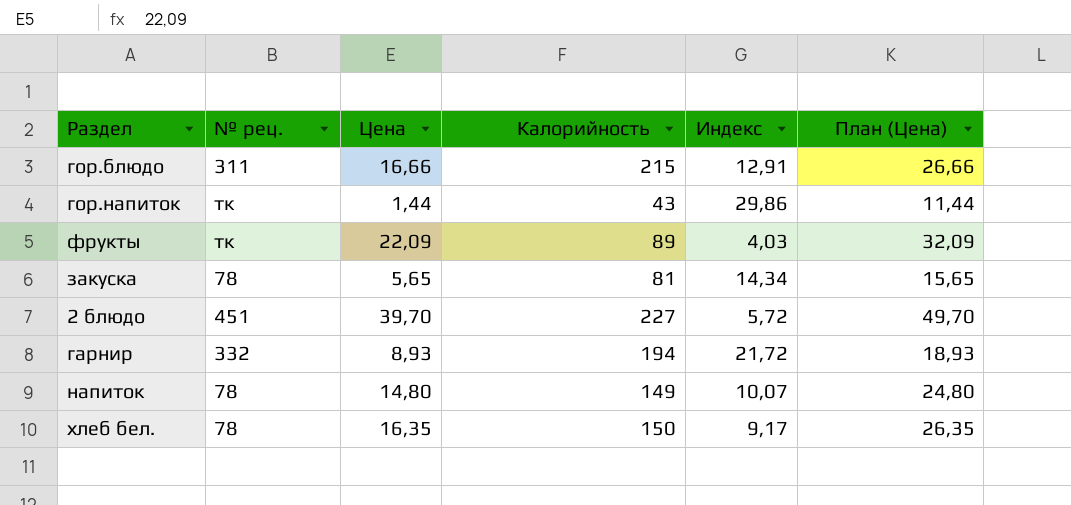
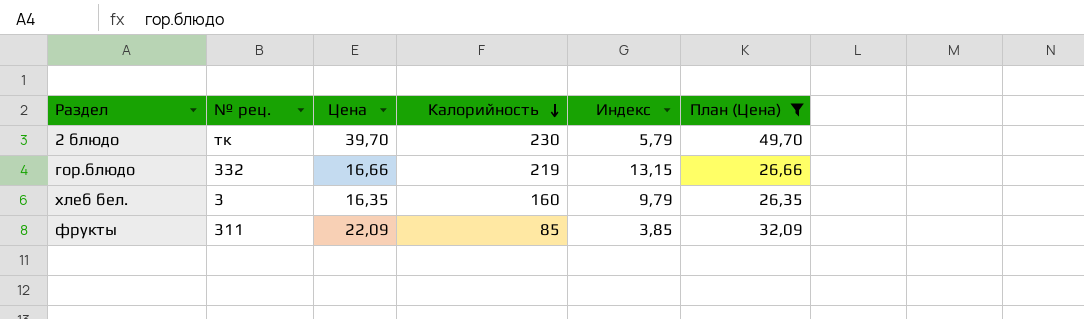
filter: none -> План (Цена) >= 26,35
row order: none -> Калорийность descending
2 блюдо | № рец.: 451 -> тк
2 блюдо | Калорийность: 227 -> 230
2 блюдо | Индекс: 5,72 -> 5,79
гор.блюдо | № рец.: 311 -> 332
гор.блюдо | Калорийность: 215 -> 219
гор.блюдо | Индекс: 12,91 -> 13,15
хлеб бел. | № рец.: 78 -> 3
хлеб бел. | Калорийность: 150 -> 160
хлеб бел. | Индекс: 9,17 -> 9,79
фрукты | № рец.: тк -> 311
фрукты | Калорийность: 89 -> 85
фрукты | Индекс: 4,03 -> 3,85

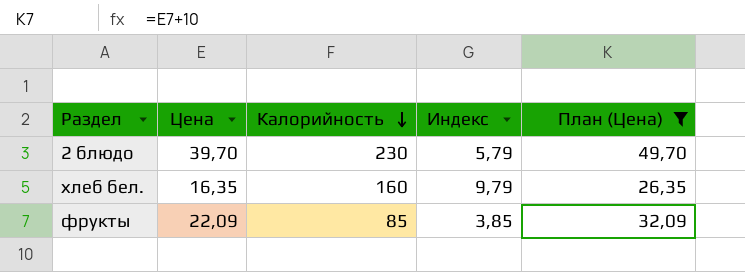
column № рец. | position: 2 -> none
row гор.блюдо: 332 | 16,66 | 219 | 13,15 | 26,66 -> none

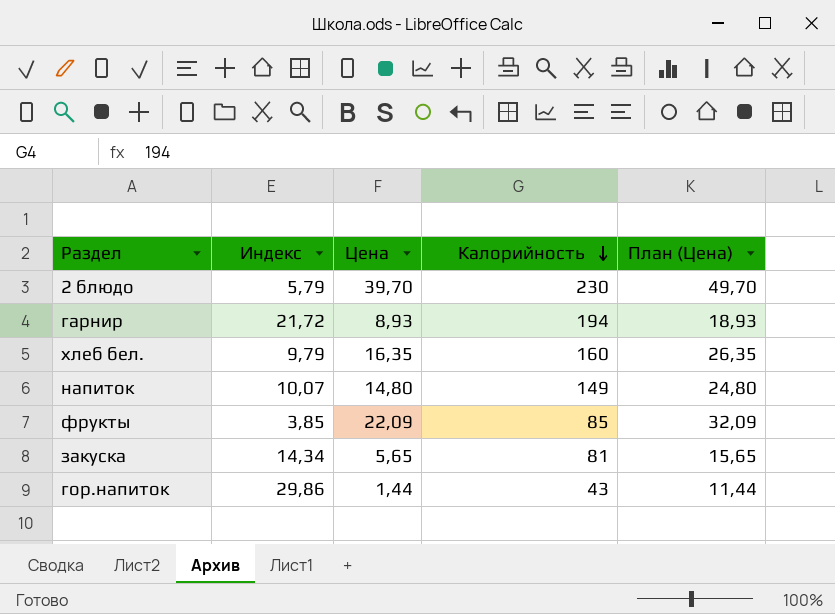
filter: План (Цена) >= 26,35 -> none
column Индекс | position: 4 -> 2

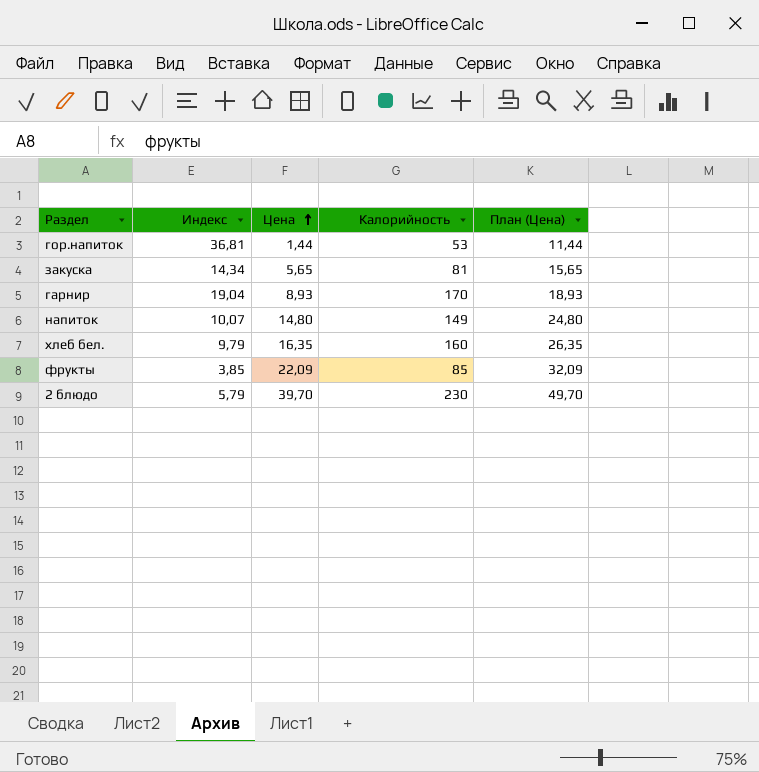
row order: Калорийность descending -> Цена ascending
гор.напиток | Индекс: 29,86 -> 36,81
гор.напиток | Калорийность: 43 -> 53
гарнир | Индекс: 21,72 -> 19,04
гарнир | Калорийность: 194 -> 170

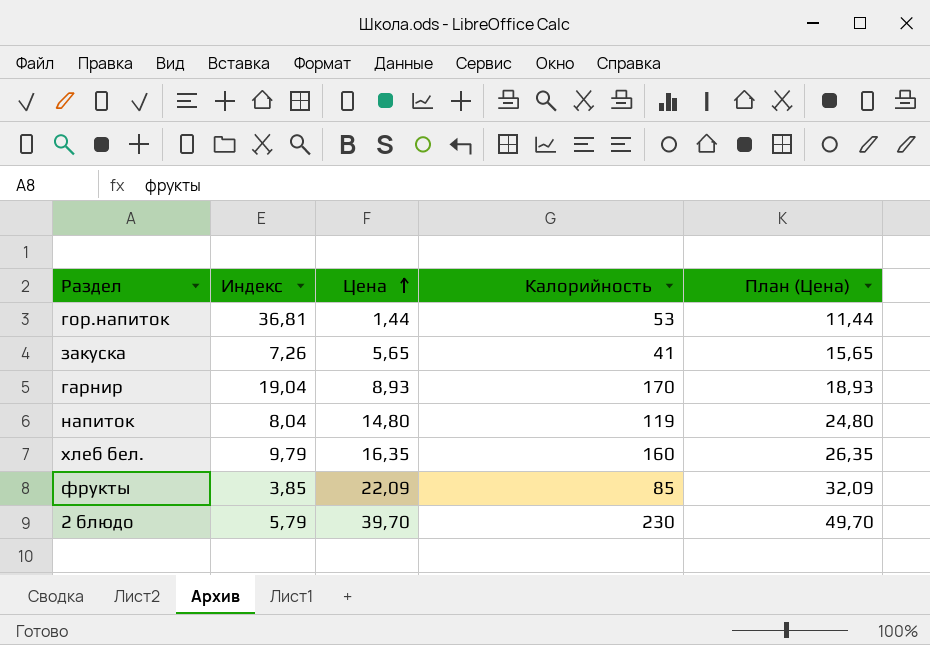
закуска | Индекс: 14,34 -> 7,26
закуска | Калорийность: 81 -> 41
напиток | Индекс: 10,07 -> 8,04
напиток | Калорийность: 149 -> 119

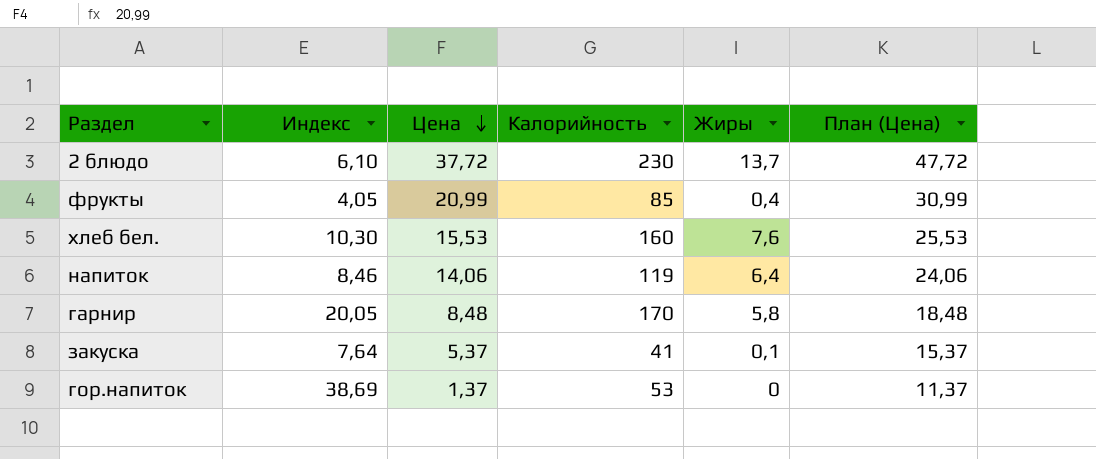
row order: Цена ascending -> Цена descending
column Жиры | position: none -> 5
2 блюдо | Индекс: 5,79 -> 6,10
2 блюдо | Цена: 39,70 -> 37,72
2 блюдо | План (Цена): 49,70 -> 47,72
фрукты | Индекс: 3,85 -> 4,05
фрукты | Цена: 22,09 -> 20,99
фрукты | План (Цена): 32,09 -> 30,99
хлеб бел. | Индекс: 9,79 -> 10,30
хлеб бел. | Цена: 16,35 -> 15,53
хлеб бел. | План (Цена): 26,35 -> 25,53
напиток | Индекс: 8,04 -> 8,46
напиток | Цена: 14,80 -> 14,06
напиток | План (Цена): 24,80 -> 24,06
гарнир | Индекс: 19,04 -> 20,05
гарнир | Цена: 8,93 -> 8,48
гарнир | План (Цена): 18,93 -> 18,48
закуска | Индекс: 7,26 -> 7,64
закуска | Цена: 5,65 -> 5,37
закуска | План (Цена): 15,65 -> 15,37
гор.напиток | Индекс: 36,81 -> 38,69
гор.напиток | Цена: 1,44 -> 1,37
гор.напиток | План (Цена): 11,44 -> 11,37

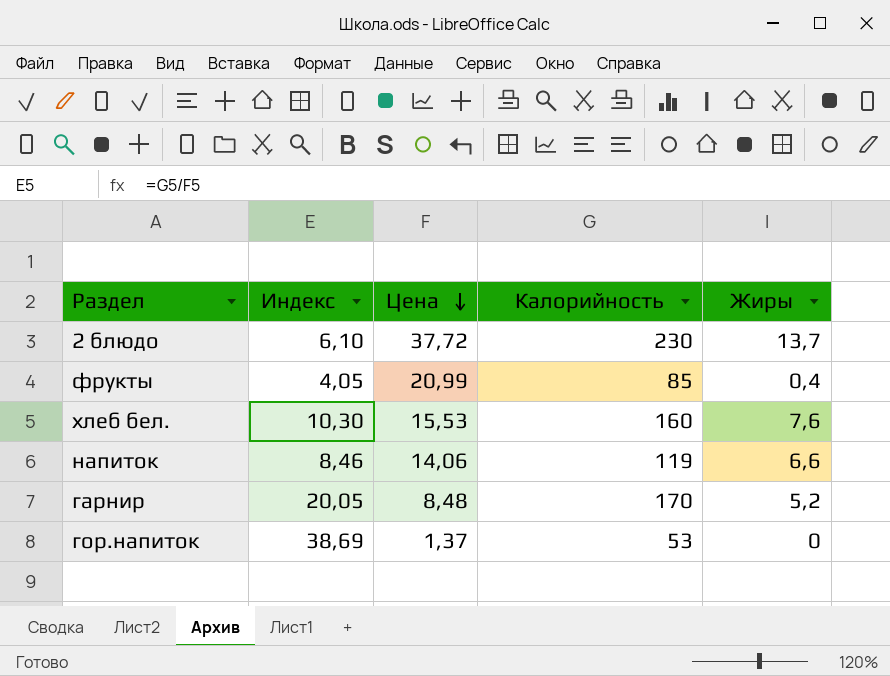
column План (Цена) | formula: [Цена] + 10 -> none
row закуска: 7,64 | 5,37 | 41 | 0,1 | 15,37 -> none
напиток | Жиры: 6,4 -> 6,6
гарнир | Жиры: 5,8 -> 5,2

